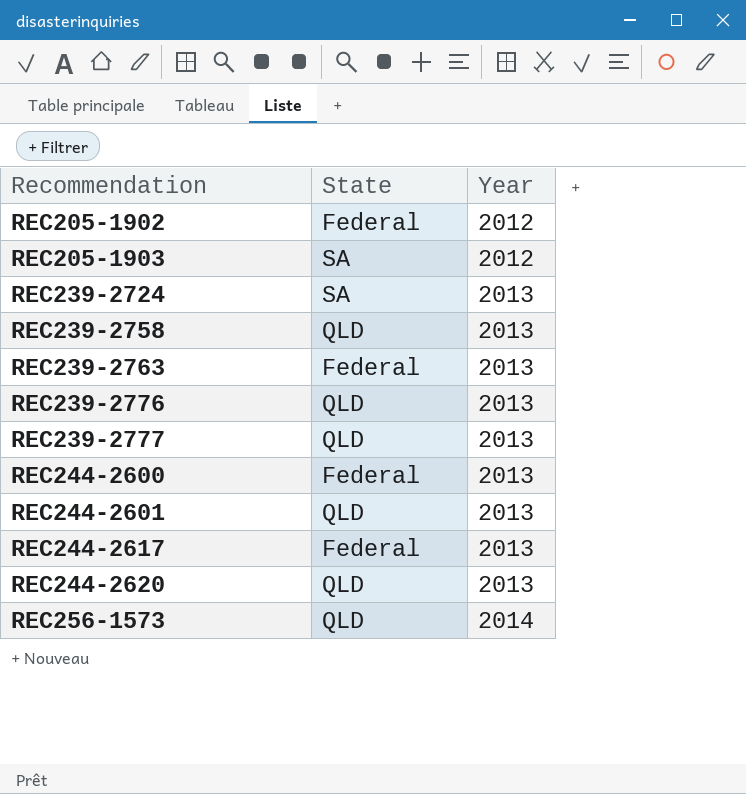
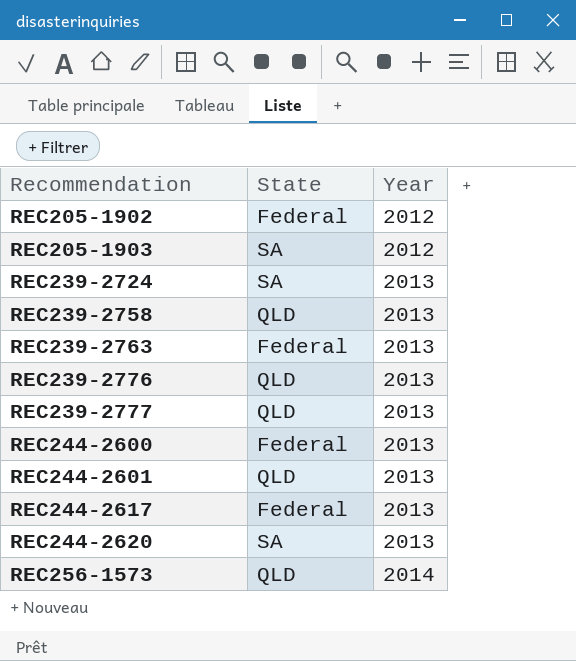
REC244-2620 | State: QLD -> SA

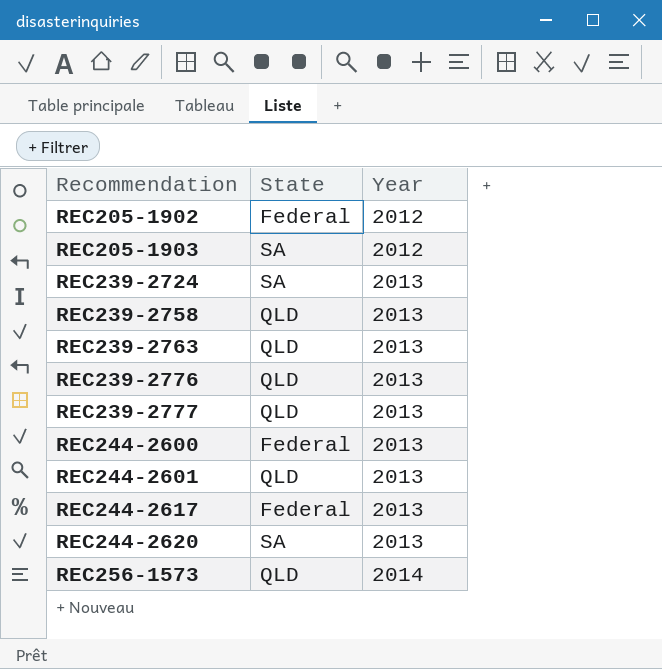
REC239-2763 | State: Federal -> QLD

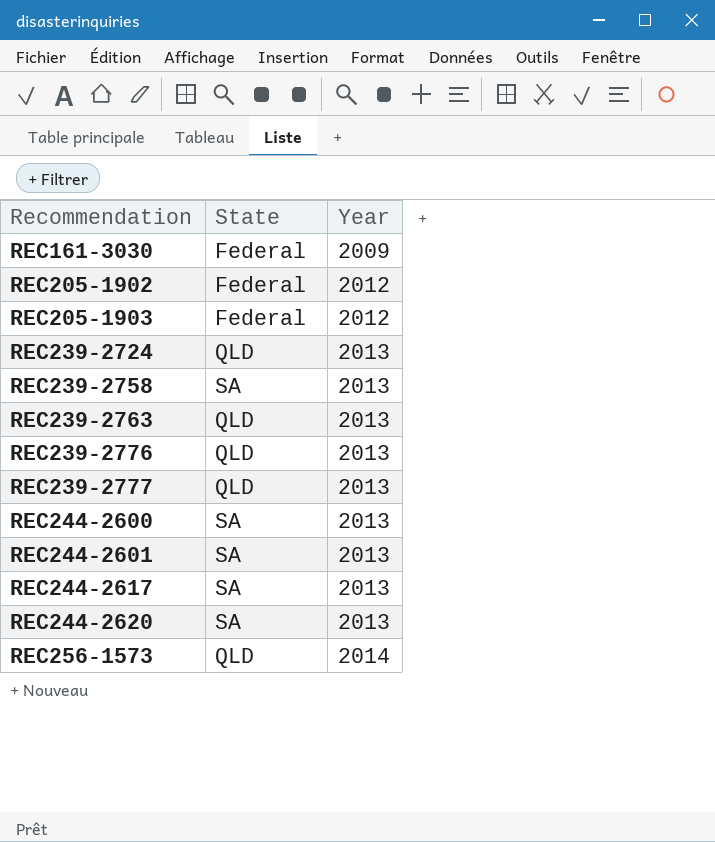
row REC161-3030: none -> Federal | 2009
REC205-1903 | State: SA -> Federal
REC239-2724 | State: SA -> QLD
REC239-2758 | State: QLD -> SA
REC244-2600 | State: Federal -> SA
REC244-2601 | State: QLD -> SA
REC244-2617 | State: Federal -> SA

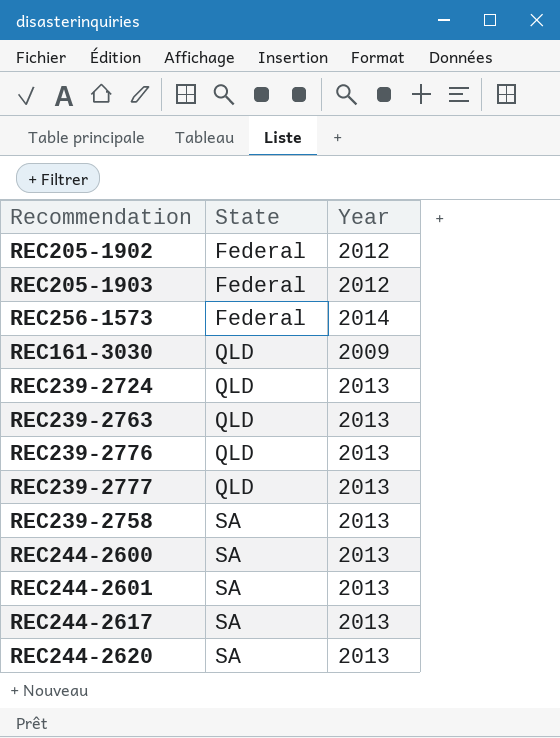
row order: Recommendation ascending -> State ascending
REC256-1573 | State: QLD -> Federal
REC161-3030 | State: Federal -> QLD

